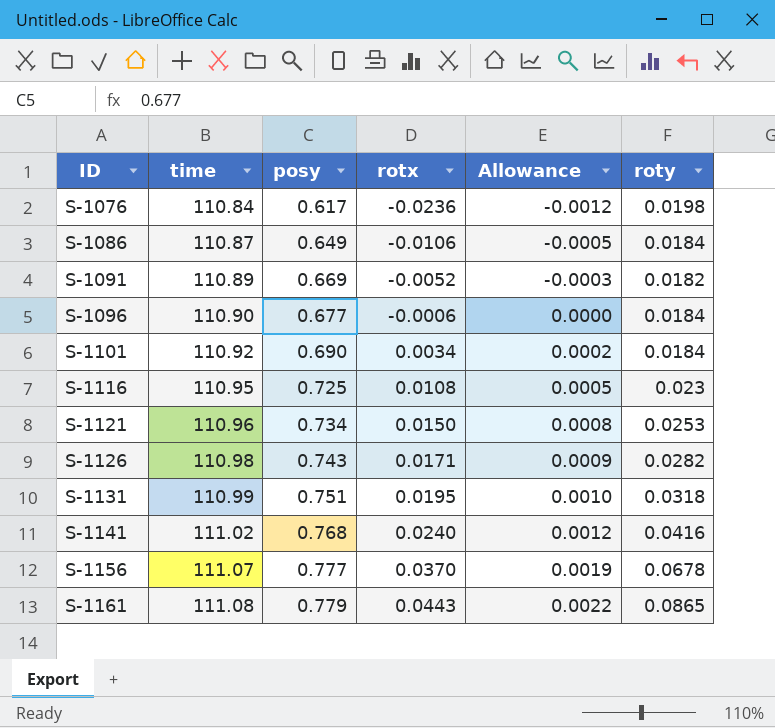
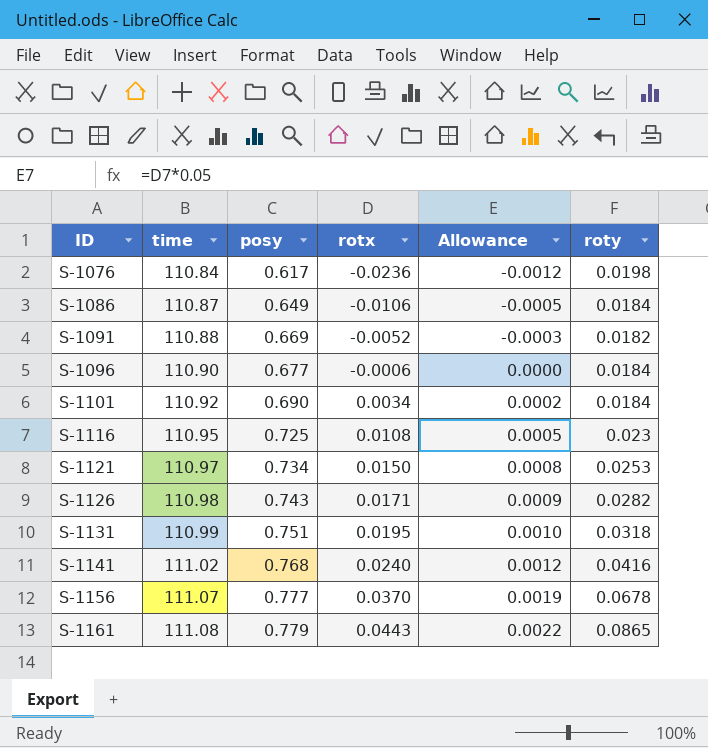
S-1091 | time: 110.89 -> 110.88
S-1121 | time: 110.96 -> 110.97

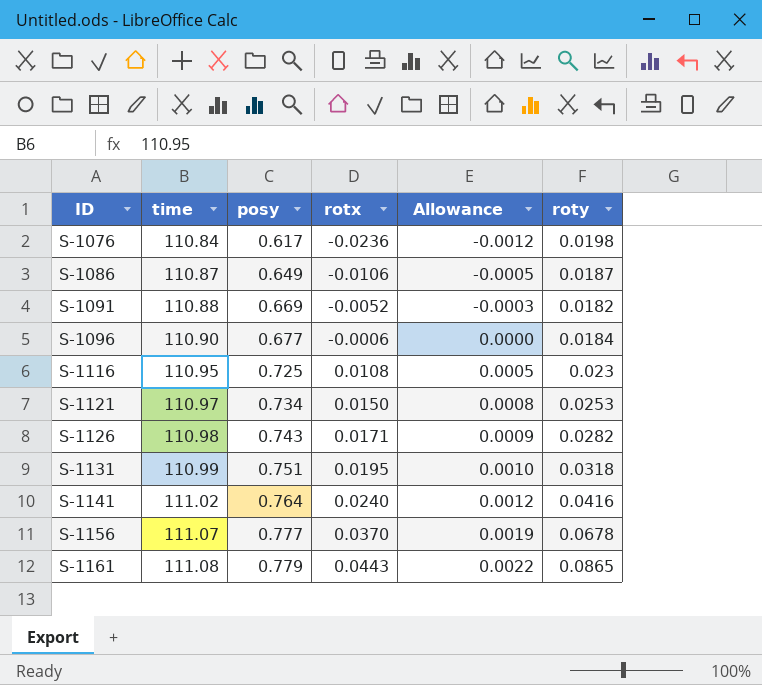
row S-1101: 110.92 | 0.690 | 0.0034 | 0.0002 | 0.0184 -> none
S-1086 | roty: 0.0184 -> 0.0187
S-1141 | posy: 0.768 -> 0.764

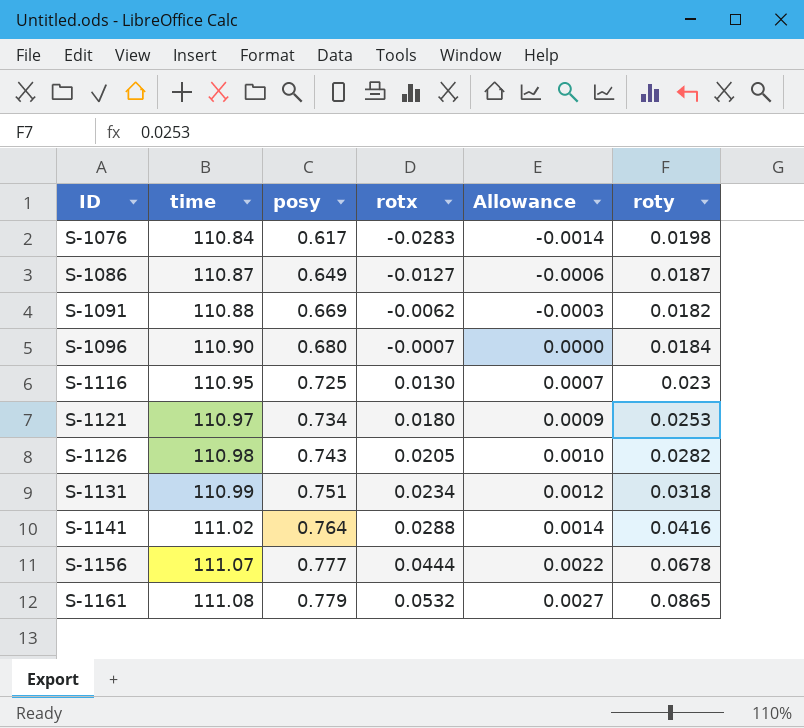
S-1076 | rotx: -0.0236 -> -0.0283
S-1076 | Allowance: -0.0012 -> -0.0014
S-1086 | rotx: -0.0106 -> -0.0127
S-1086 | Allowance: -0.0005 -> -0.0006
S-1091 | rotx: -0.0052 -> -0.0062
S-1096 | posy: 0.677 -> 0.680
S-1096 | rotx: -0.0006 -> -0.0007
S-1116 | rotx: 0.0108 -> 0.0130
S-1116 | Allowance: 0.0005 -> 0.0007
S-1121 | rotx: 0.0150 -> 0.0180
S-1121 | Allowance: 0.0008 -> 0.0009
S-1126 | rotx: 0.0171 -> 0.0205
S-1126 | Allowance: 0.0009 -> 0.0010
S-1131 | rotx: 0.0195 -> 0.0234
S-1131 | Allowance: 0.0010 -> 0.0012
S-1141 | rotx: 0.0240 -> 0.0288
S-1141 | Allowance: 0.0012 -> 0.0014
S-1156 | rotx: 0.0370 -> 0.0444
S-1156 | Allowance: 0.0019 -> 0.0022
S-1161 | rotx: 0.0443 -> 0.0532
S-1161 | Allowance: 0.0022 -> 0.0027

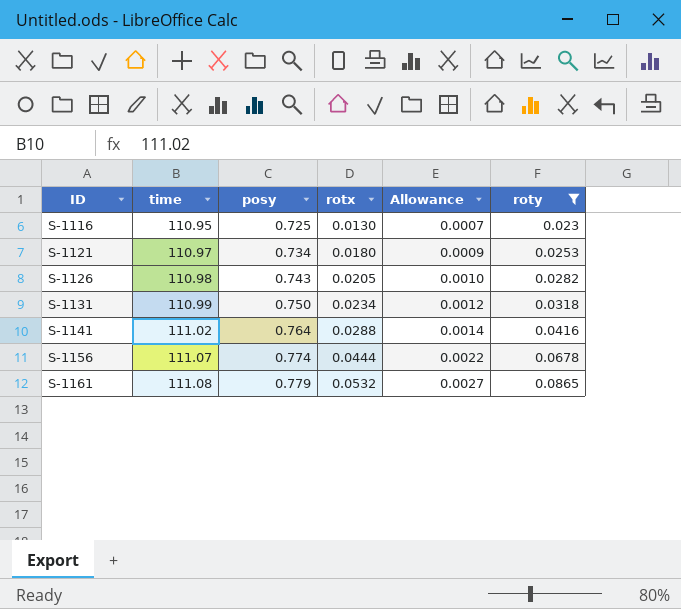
filter: none -> roty >= 0.023
S-1131 | posy: 0.751 -> 0.750
S-1156 | posy: 0.777 -> 0.774

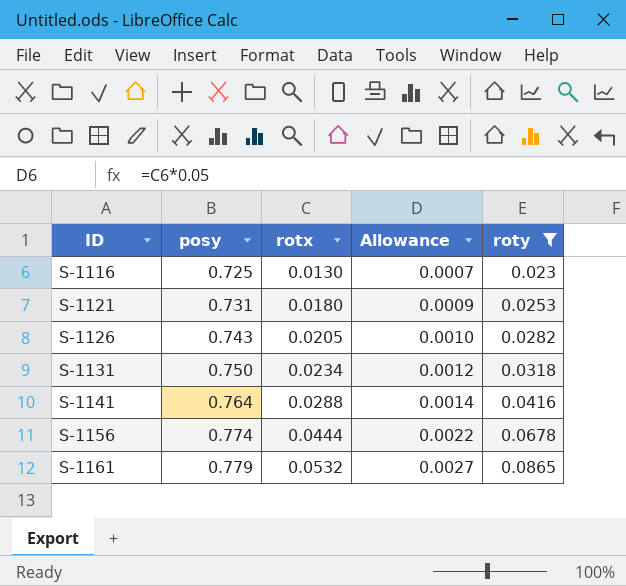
column time | position: 2 -> none
S-1121 | posy: 0.734 -> 0.731

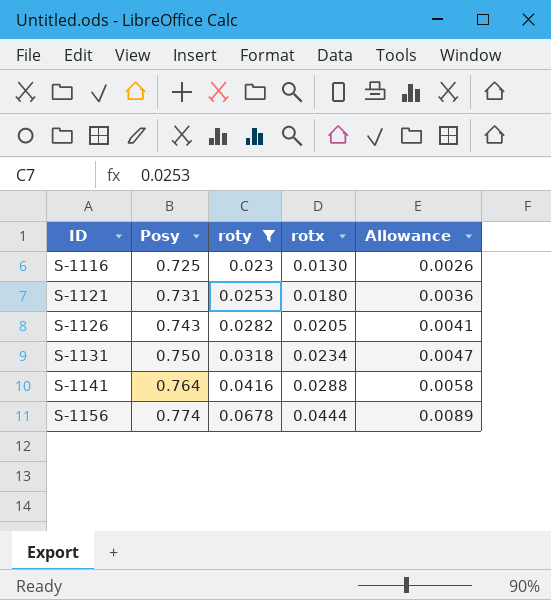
column name: posy -> Posy
column roty | position: 5 -> 3
column Allowance | formula: [rotx] * 0.05 -> [rotx] * 0.2
row S-1161: 0.779 | 0.0532 | 0.0027 | 0.0865 -> none

